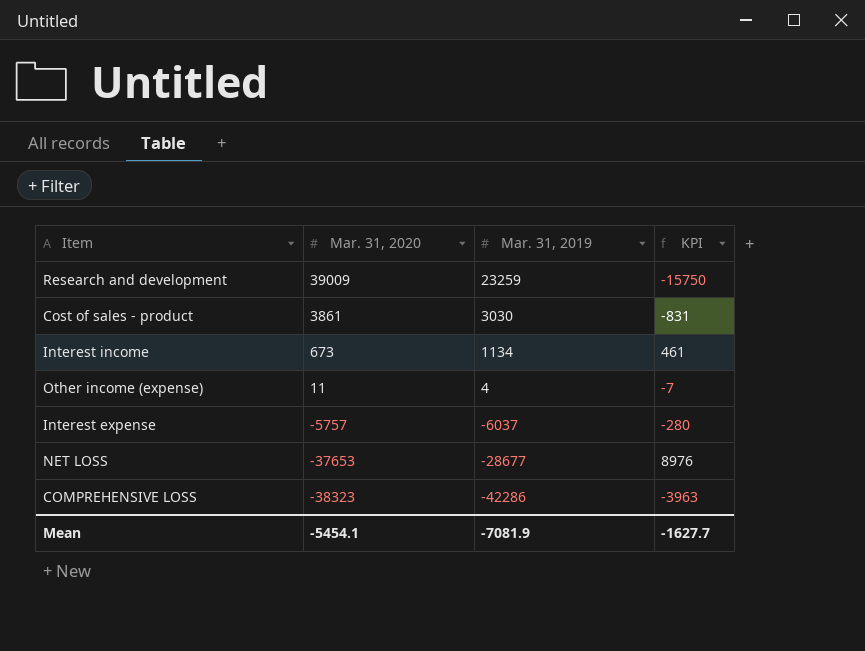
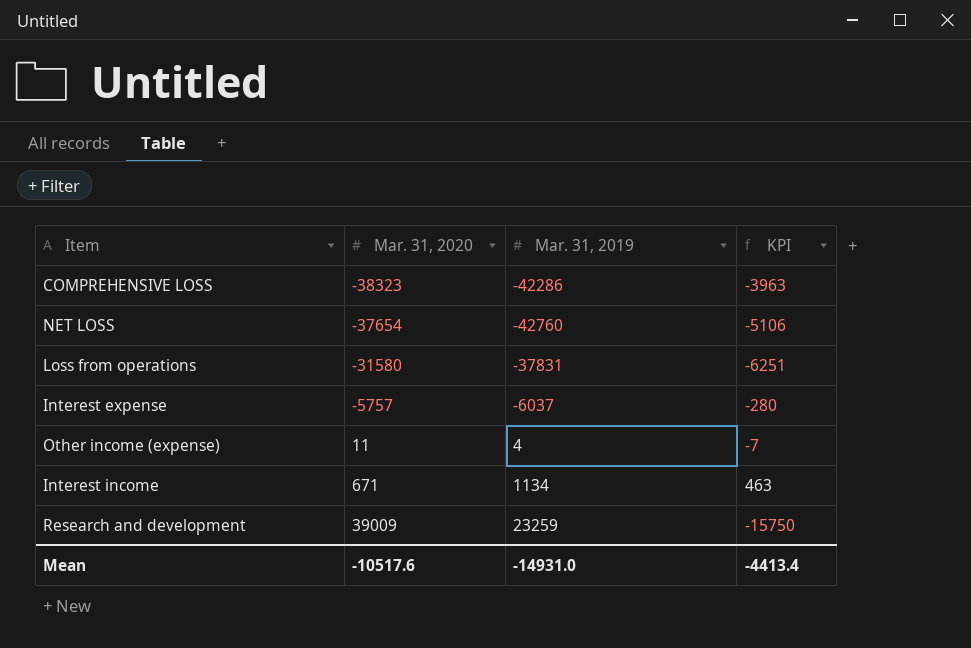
row order: Mar. 31, 2020 descending -> Mar. 31, 2020 ascending
row Cost of sales - product: 3861 | 3030 | -831 -> none
NET LOSS | Mar. 31, 2020: -37653 -> -37654
NET LOSS | Mar. 31, 2019: -28677 -> -42760
NET LOSS | KPI: 8976 -> -5106
row Loss from operations: none -> -31580 | -37831 | -6251
Interest income | Mar. 31, 2020: 673 -> 671
Interest income | KPI: 461 -> 463
Mean | Mar. 31, 2020: -5454.1 -> -10517.6
Mean | Mar. 31, 2019: -7081.9 -> -14931.0
Mean | KPI: -1627.7 -> -4413.4

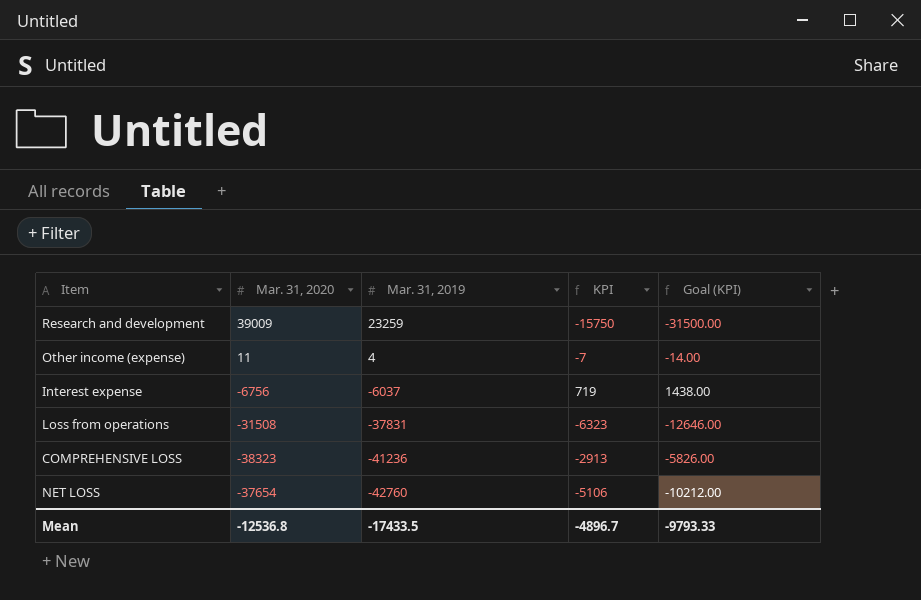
row order: Mar. 31, 2020 ascending -> Mar. 31, 2019 descending
column Goal (KPI) | formula: none -> [KPI] * 2
row Interest income: 671 | 1134 | 463 -> none
Interest expense | Mar. 31, 2020: -5757 -> -6756
Interest expense | KPI: -280 -> 719
Loss from operations | Mar. 31, 2020: -31580 -> -31508
Loss from operations | KPI: -6251 -> -6323
COMPREHENSIVE LOSS | Mar. 31, 2019: -42286 -> -41236
COMPREHENSIVE LOSS | KPI: -3963 -> -2913
Mean | Mar. 31, 2020: -10517.6 -> -12536.8
Mean | Mar. 31, 2019: -14931.0 -> -17433.5
Mean | KPI: -4413.4 -> -4896.7

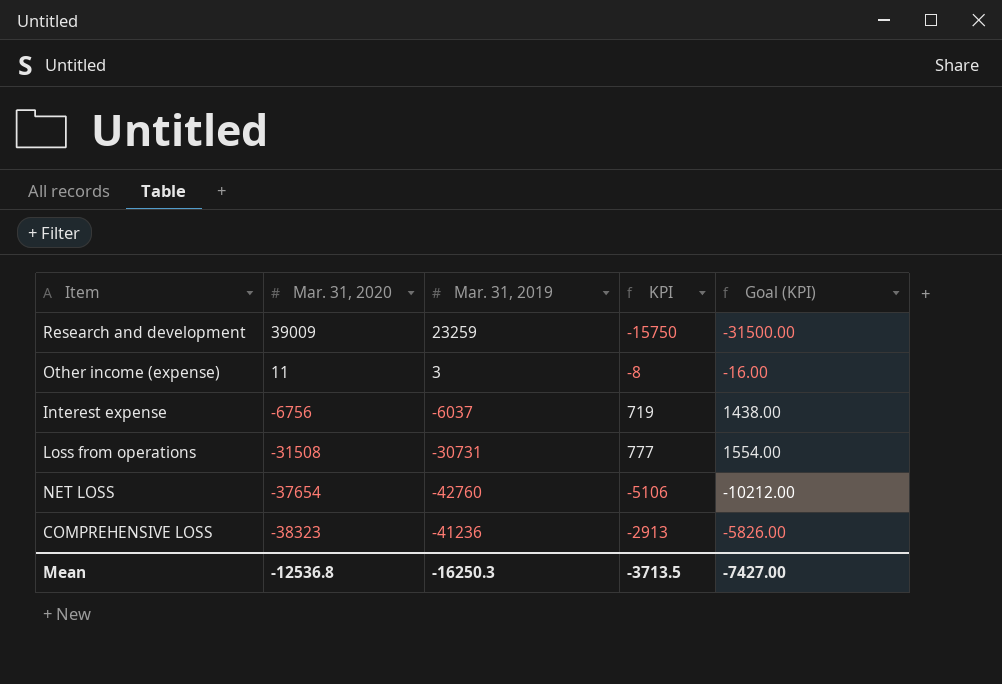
row order: Mar. 31, 2019 descending -> Mar. 31, 2020 descending
Other income (expense) | Mar. 31, 2019: 4 -> 3
Other income (expense) | KPI: -7 -> -8
Other income (expense) | Goal (KPI): -14.00 -> -16.00
Loss from operations | Mar. 31, 2019: -37831 -> -30731
Loss from operations | KPI: -6323 -> 777
Loss from operations | Goal (KPI): -12646.00 -> 1554.00
Mean | Mar. 31, 2019: -17433.5 -> -16250.3
Mean | KPI: -4896.7 -> -3713.5
Mean | Goal (KPI): -9793.33 -> -7427.00

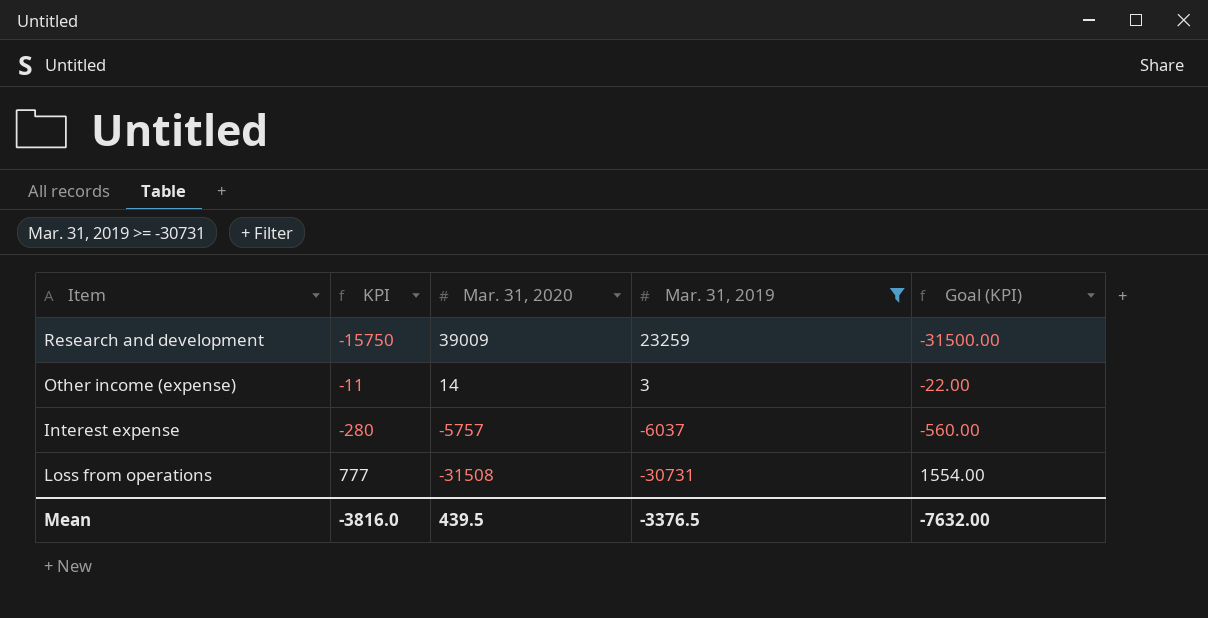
filter: none -> Mar. 31, 2019 >= -30731
column KPI | position: 4 -> 2
Other income (expense) | KPI: -8 -> -11
Other income (expense) | Mar. 31, 2020: 11 -> 14
Other income (expense) | Goal (KPI): -16.00 -> -22.00
Interest expense | KPI: 719 -> -280
Interest expense | Mar. 31, 2020: -6756 -> -5757
Interest expense | Goal (KPI): 1438.00 -> -560.00
Mean | KPI: -3713.5 -> -3816.0
Mean | Mar. 31, 2020: -12536.8 -> 439.5
Mean | Mar. 31, 2019: -16250.3 -> -3376.5
Mean | Goal (KPI): -7427.00 -> -7632.00

